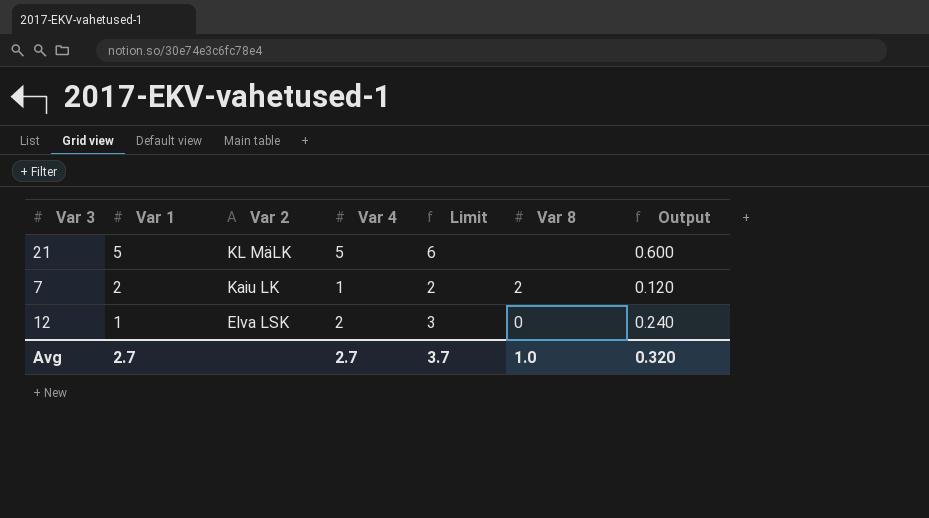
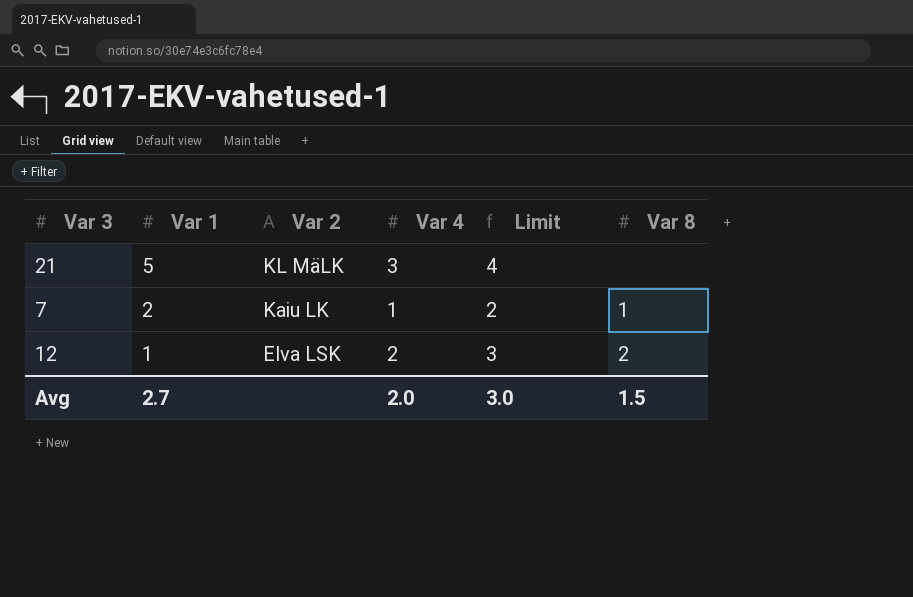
column Output | formula: [Var 4] * 0.12 -> none
21 | Var 4: 5 -> 3
21 | Limit: 6 -> 4
7 | Var 8: 2 -> 1
12 | Var 8: 0 -> 2
Avg | Var 4: 2.7 -> 2.0
Avg | Limit: 3.7 -> 3.0
Avg | Var 8: 1.0 -> 1.5

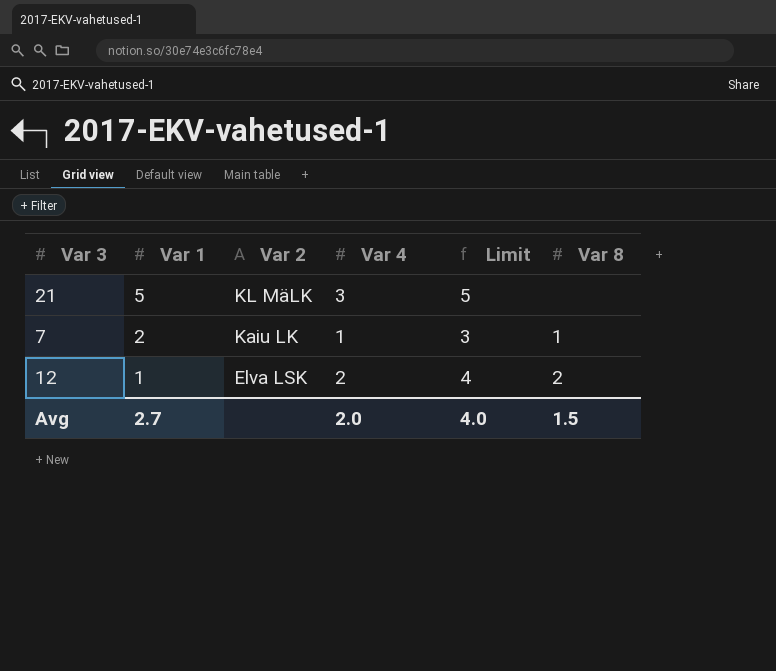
column Limit | formula: [Var 4] + 1 -> [Var 4] + 2
Avg | Limit: 3.0 -> 4.0

